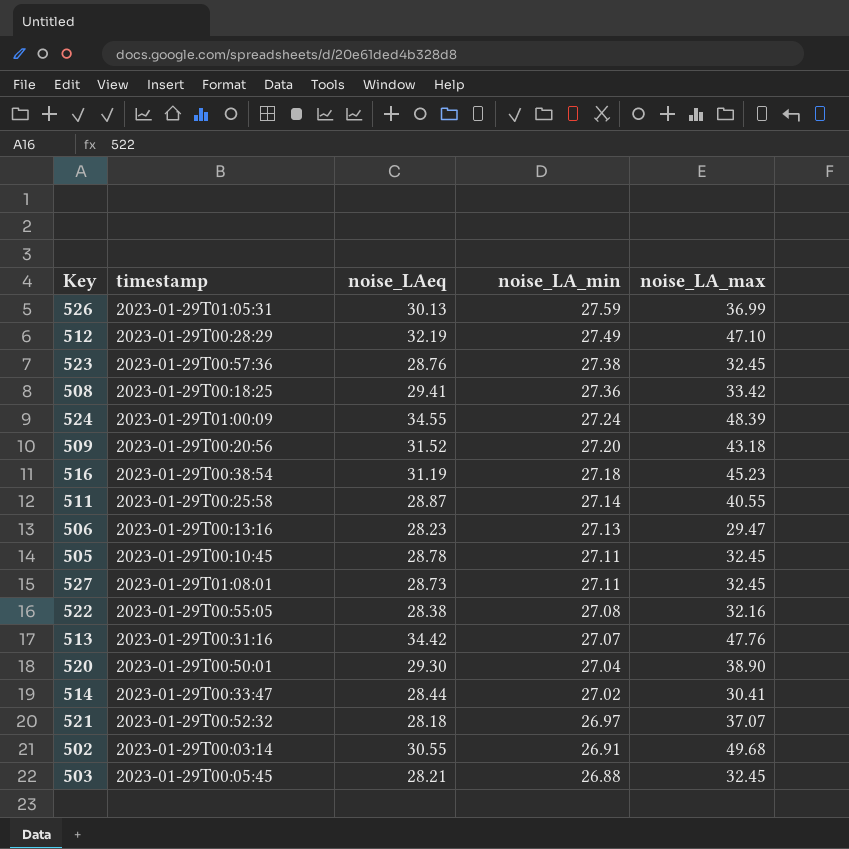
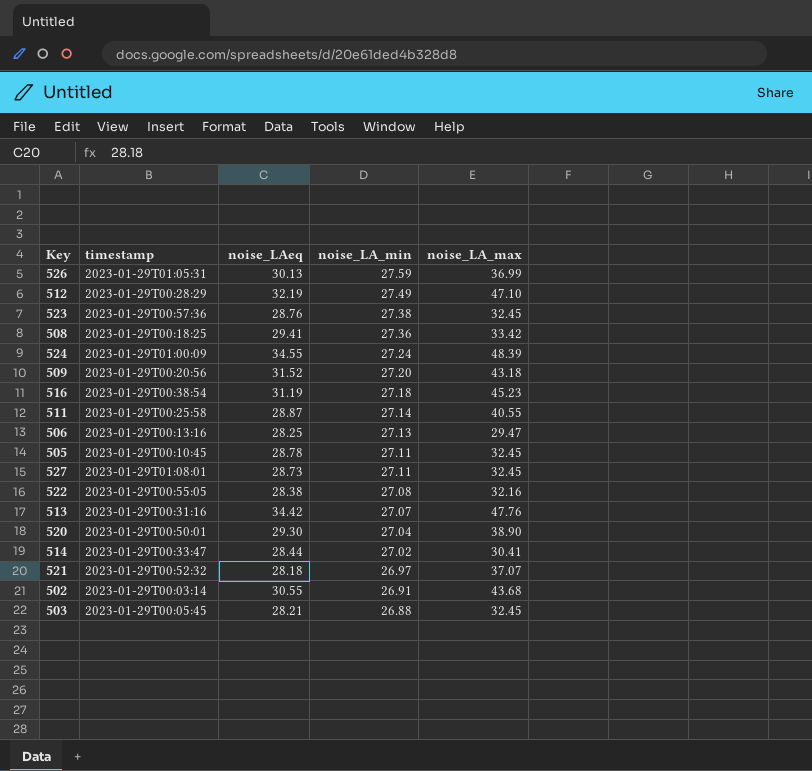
506 | noise_LAeq: 28.23 -> 28.25
502 | noise_LA_max: 49.68 -> 43.68

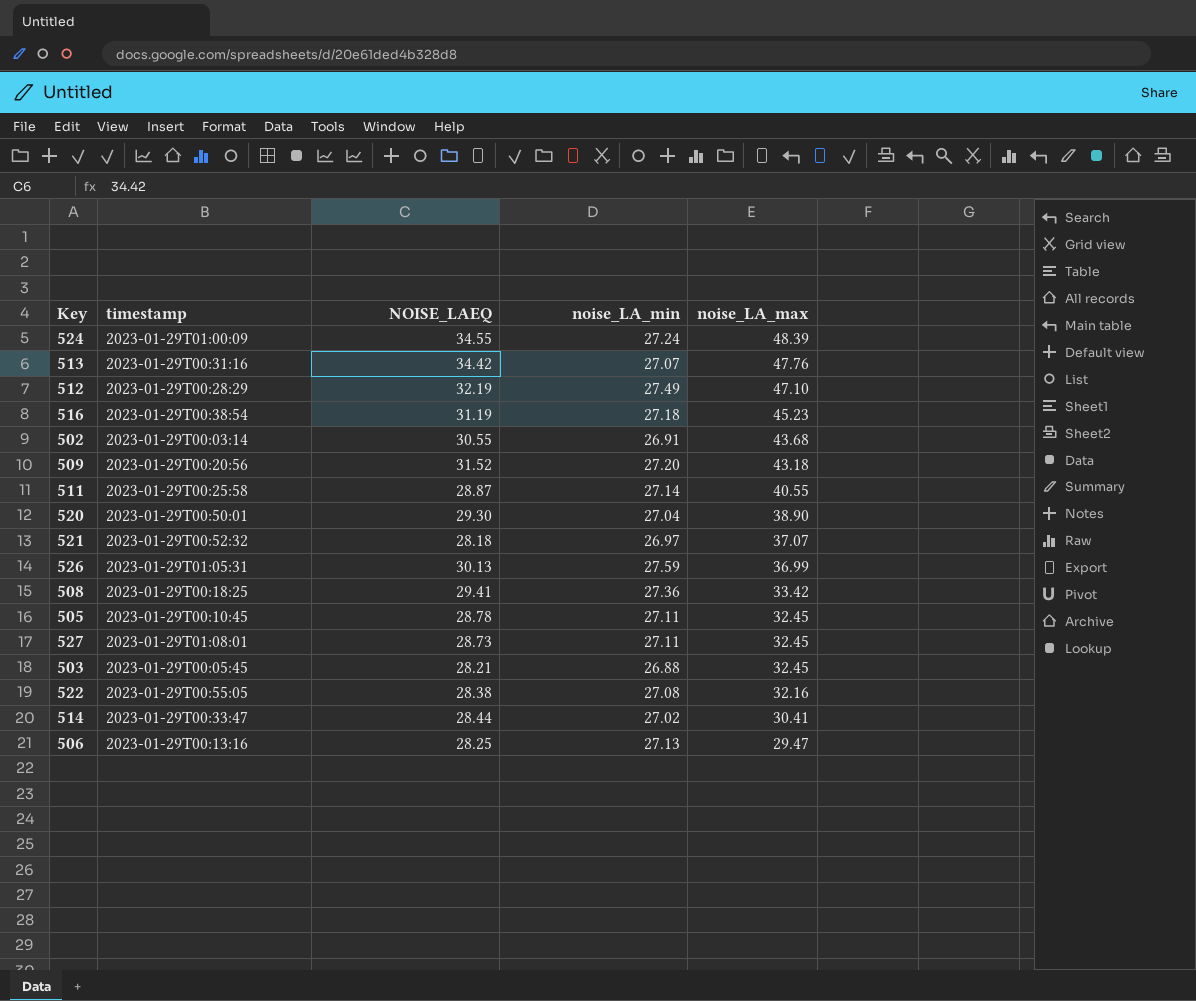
row order: noise_LA_min descending -> noise_LA_max descending
column name: noise_LAeq -> NOISE_LAEQ
row 523: 2023-01-29T00:57:36 | 28.76 | 27.38 | 32.45 -> none

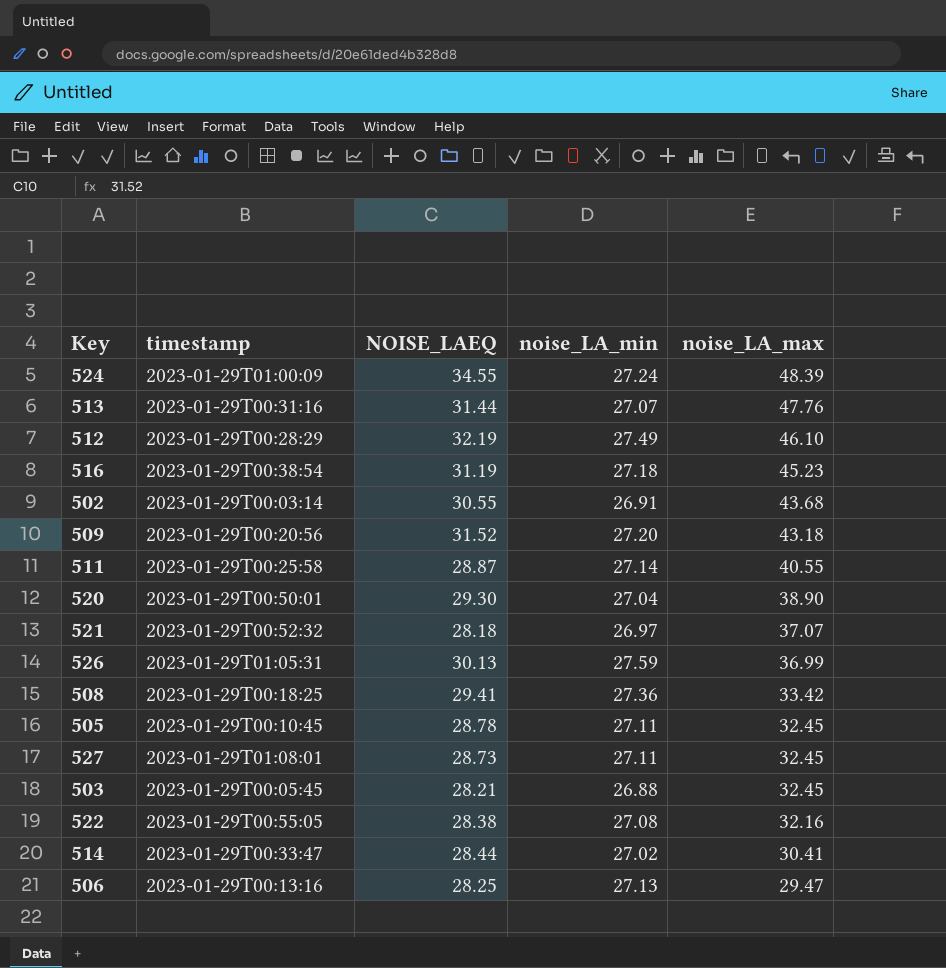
513 | NOISE_LAEQ: 34.42 -> 31.44
512 | noise_LA_max: 47.10 -> 46.10

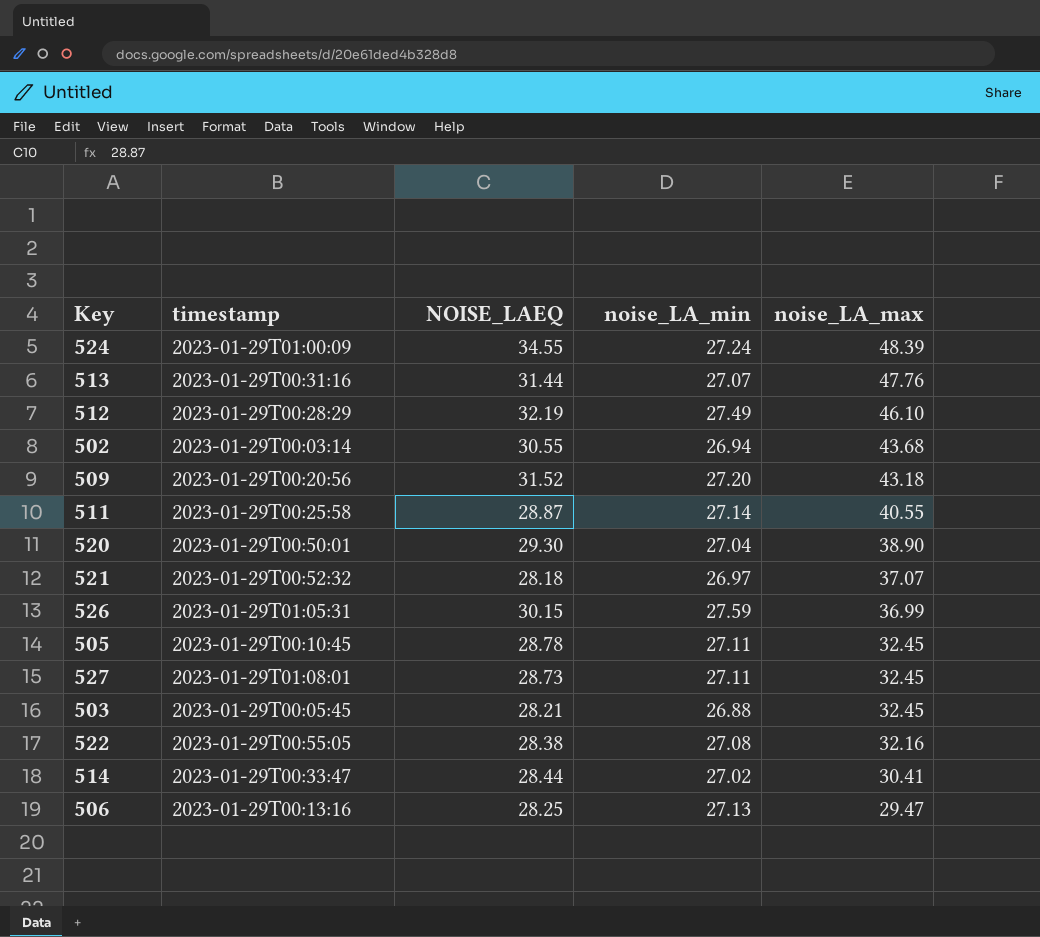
row 516: 2023-01-29T00:38:54 | 31.19 | 27.18 | 45.23 -> none
row 508: 2023-01-29T00:18:25 | 29.41 | 27.36 | 33.42 -> none
502 | noise_LA_min: 26.91 -> 26.94
526 | NOISE_LAEQ: 30.13 -> 30.15

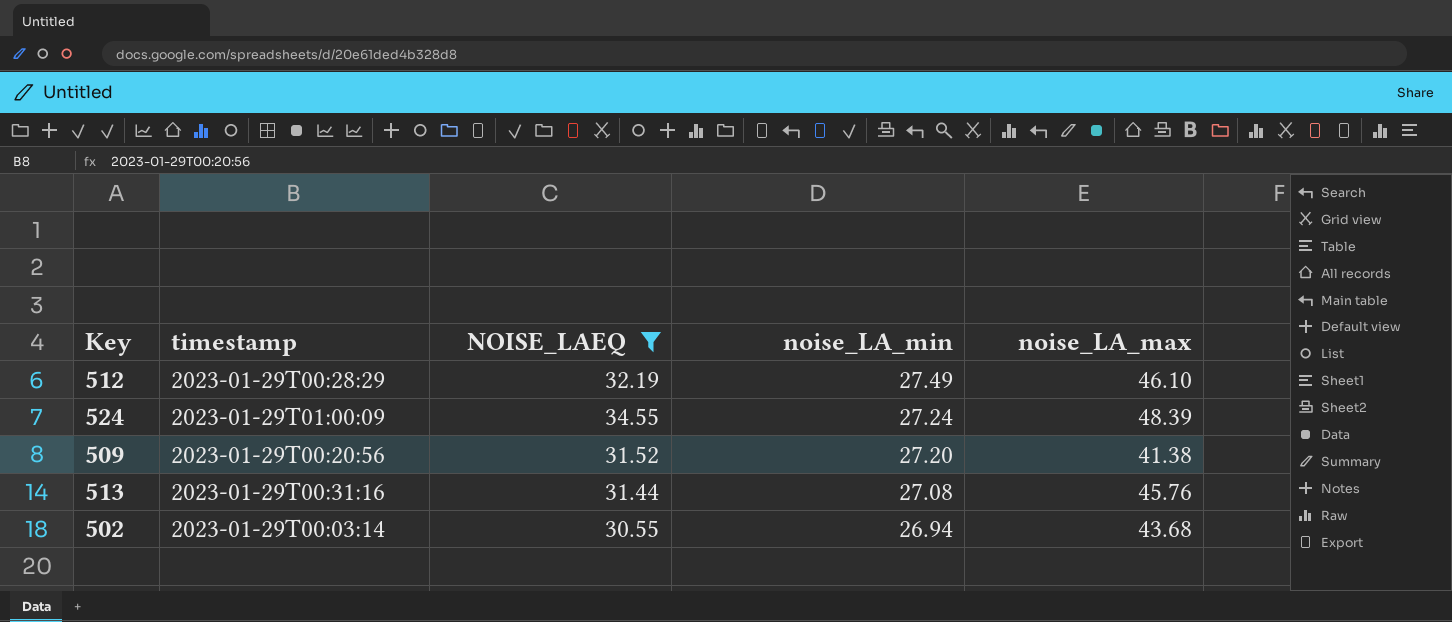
filter: none -> NOISE_LAEQ >= 30.55
row order: noise_LA_max descending -> noise_LA_min descending
509 | noise_LA_max: 43.18 -> 41.38
513 | noise_LA_min: 27.07 -> 27.08
513 | noise_LA_max: 47.76 -> 45.76

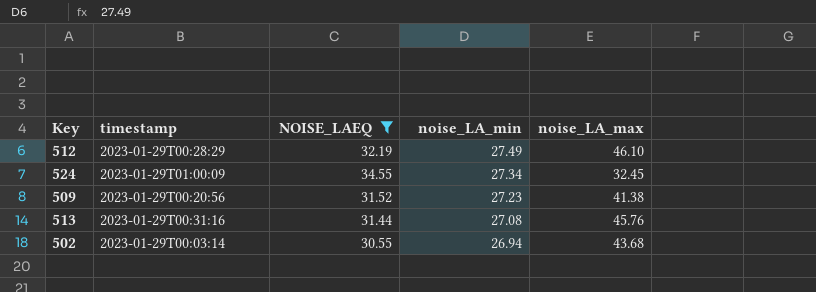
524 | noise_LA_min: 27.24 -> 27.34
524 | noise_LA_max: 48.39 -> 32.45
509 | noise_LA_min: 27.20 -> 27.23

